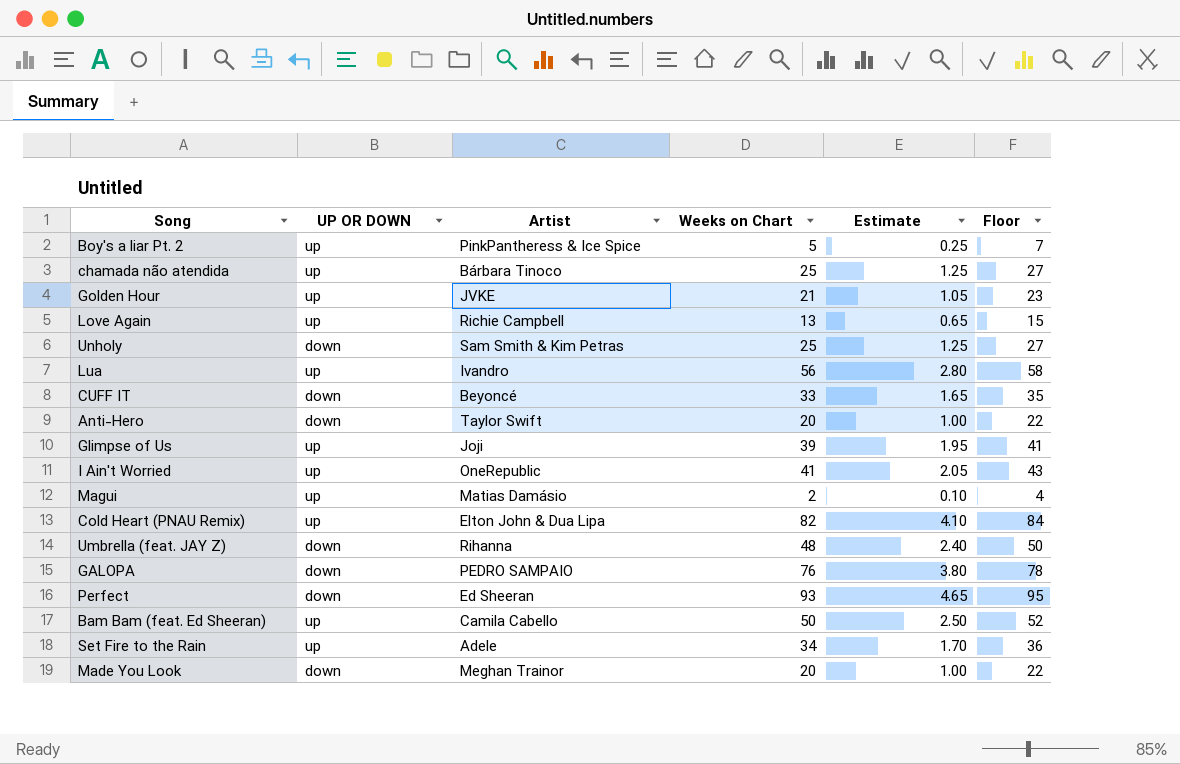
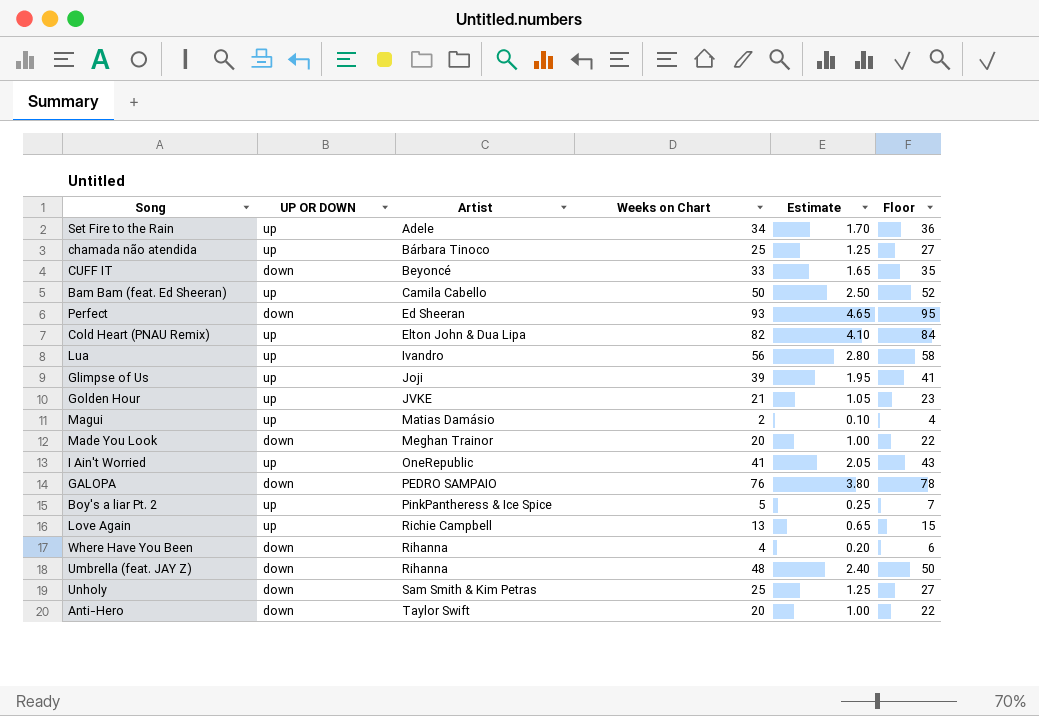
row order: none -> Artist ascending
row Where Have You Been: none -> down | Rihanna | 4 | 0.20 | 6

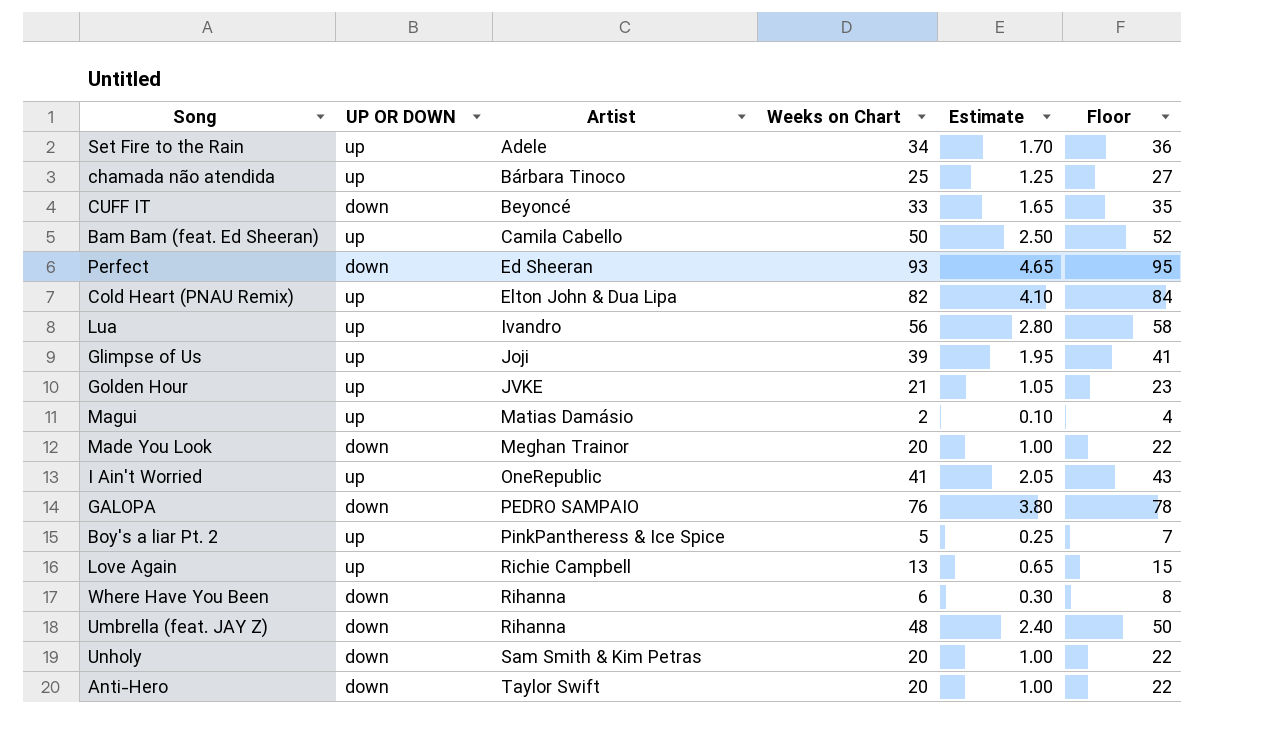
Where Have You Been | Weeks on Chart: 4 -> 6
Where Have You Been | Estimate: 0.20 -> 0.30
Where Have You Been | Floor: 6 -> 8
Unholy | Weeks on Chart: 25 -> 20
Unholy | Estimate: 1.25 -> 1.00
Unholy | Floor: 27 -> 22

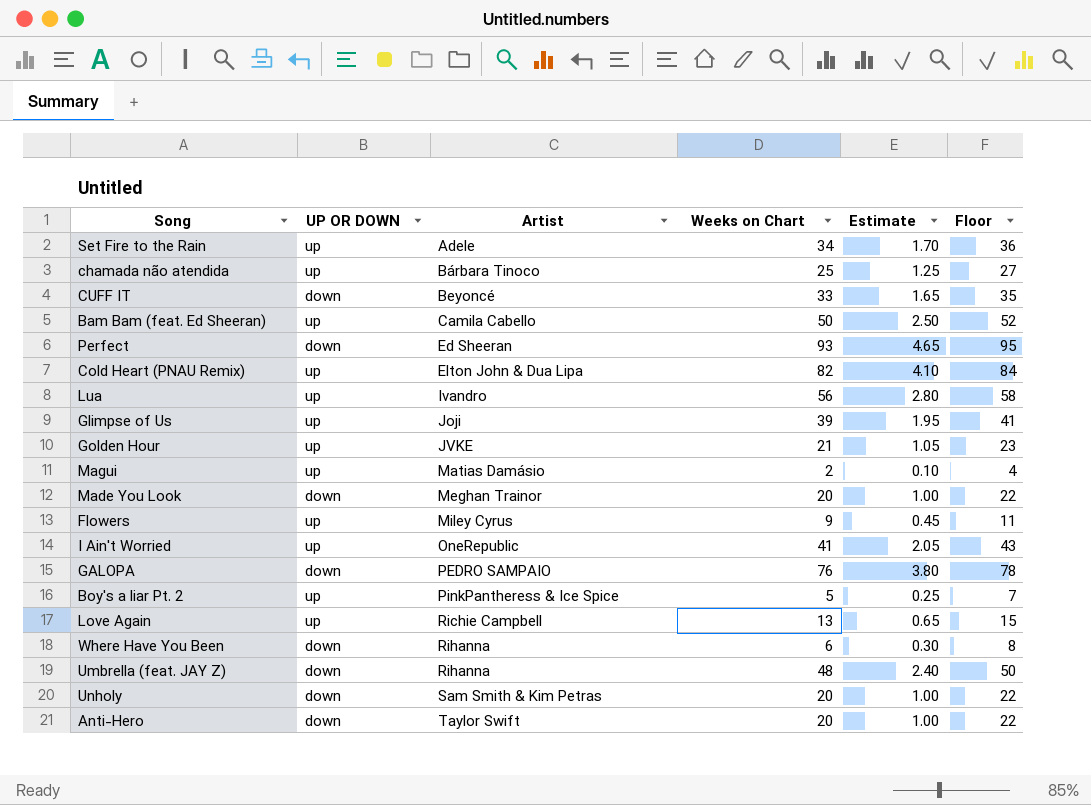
row Flowers: none -> up | Miley Cyrus | 9 | 0.45 | 11

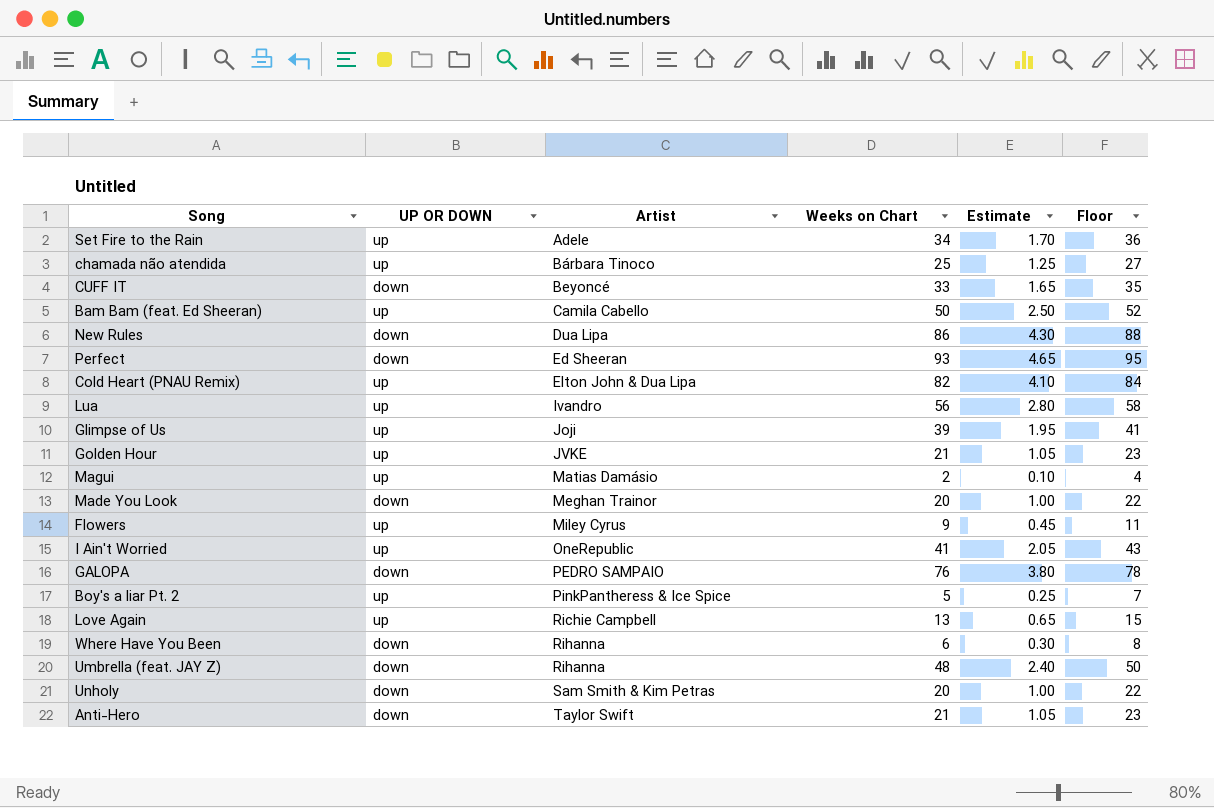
row New Rules: none -> down | Dua Lipa | 86 | 4.30 | 88
Anti-Hero | Weeks on Chart: 20 -> 21
Anti-Hero | Estimate: 1.00 -> 1.05
Anti-Hero | Floor: 22 -> 23

